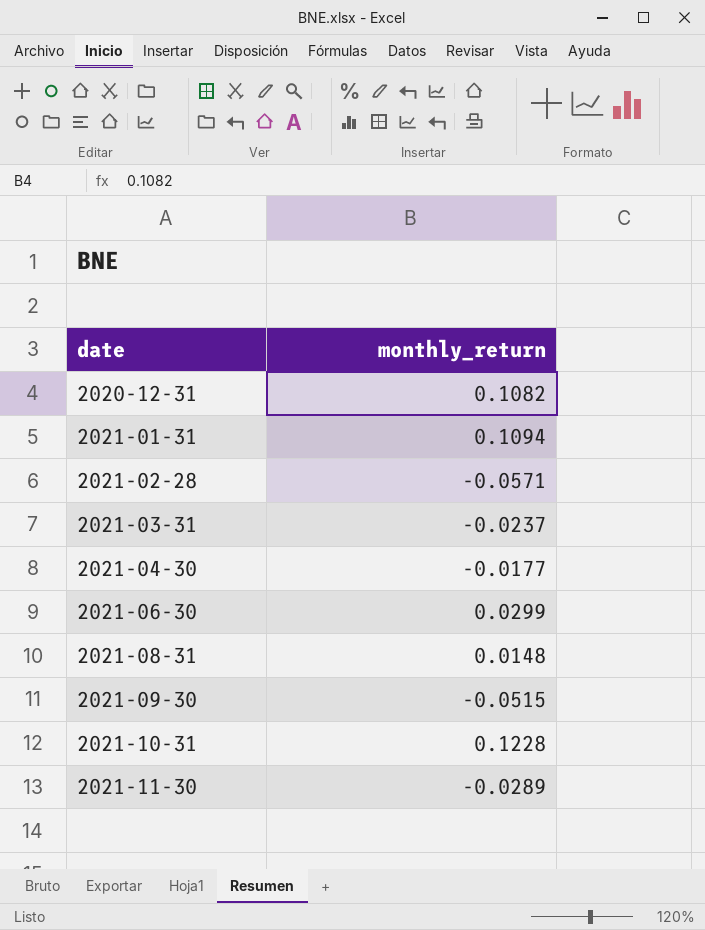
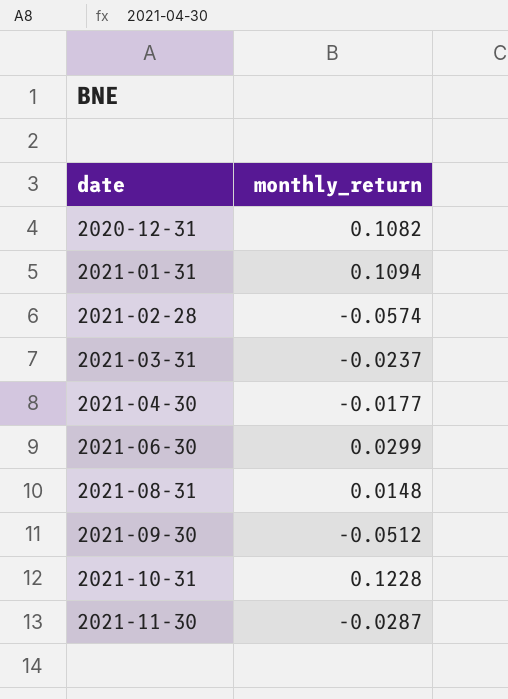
2021-02-28 | monthly_return: -0.0571 -> -0.0574
2021-09-30 | monthly_return: -0.0515 -> -0.0512
2021-11-30 | monthly_return: -0.0289 -> -0.0287

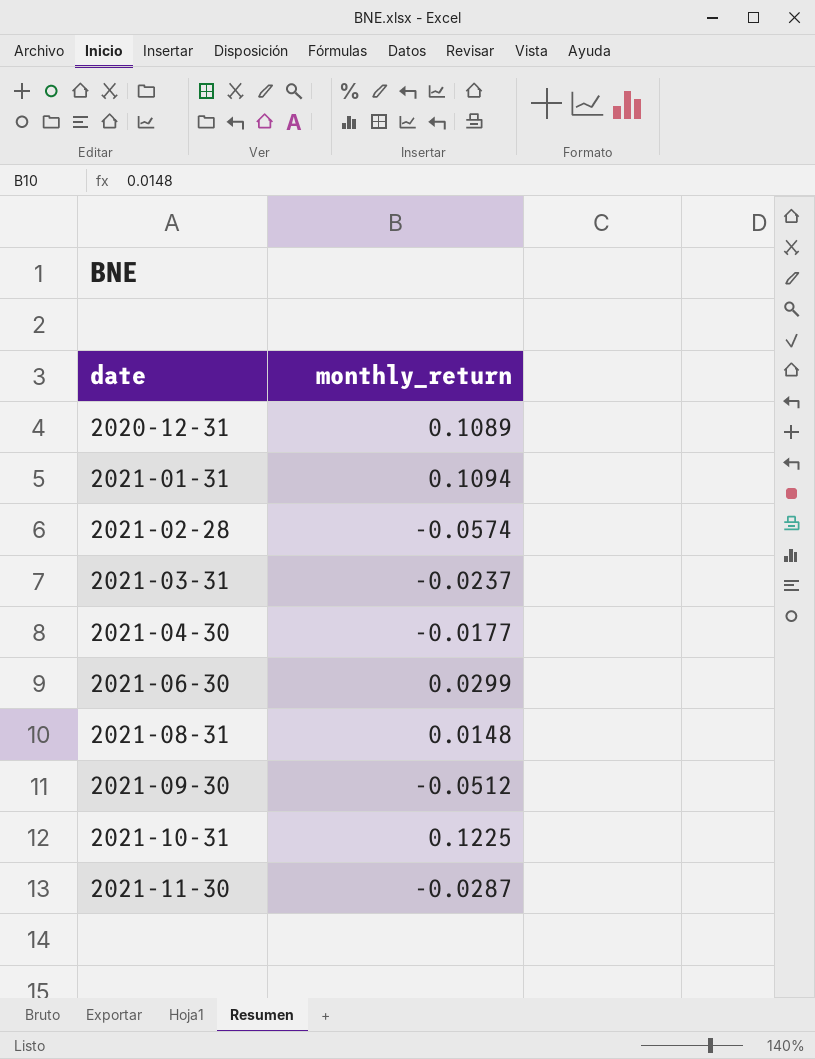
2020-12-31 | monthly_return: 0.1082 -> 0.1089
2021-10-31 | monthly_return: 0.1228 -> 0.1225

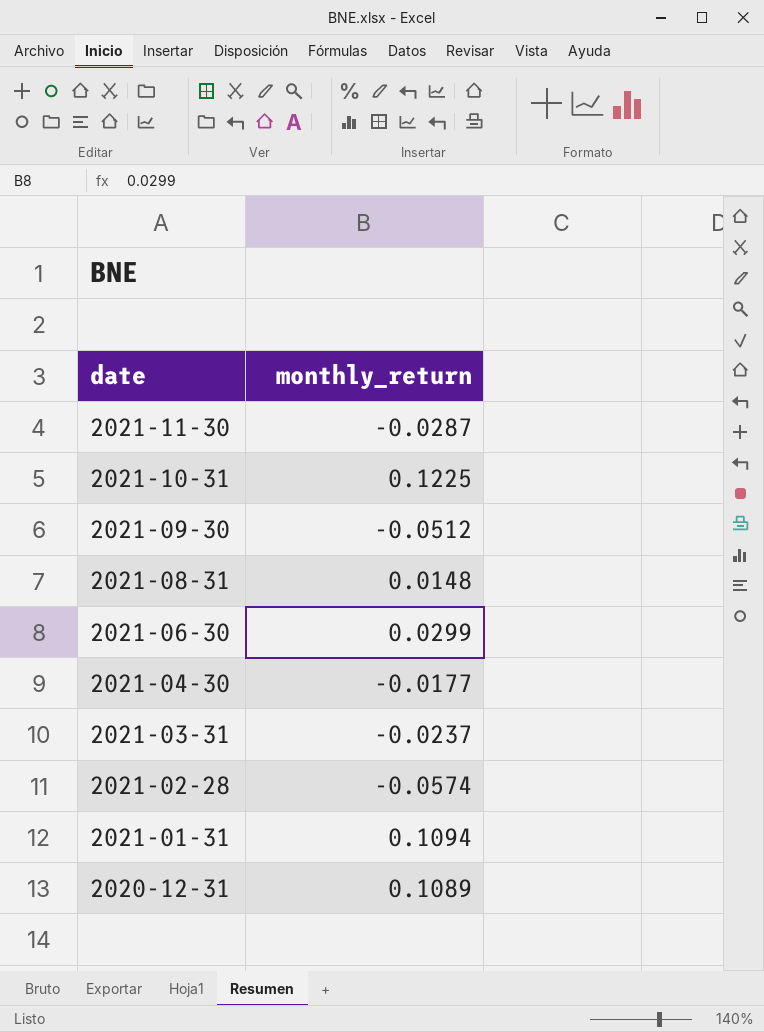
row order: date ascending -> date descending

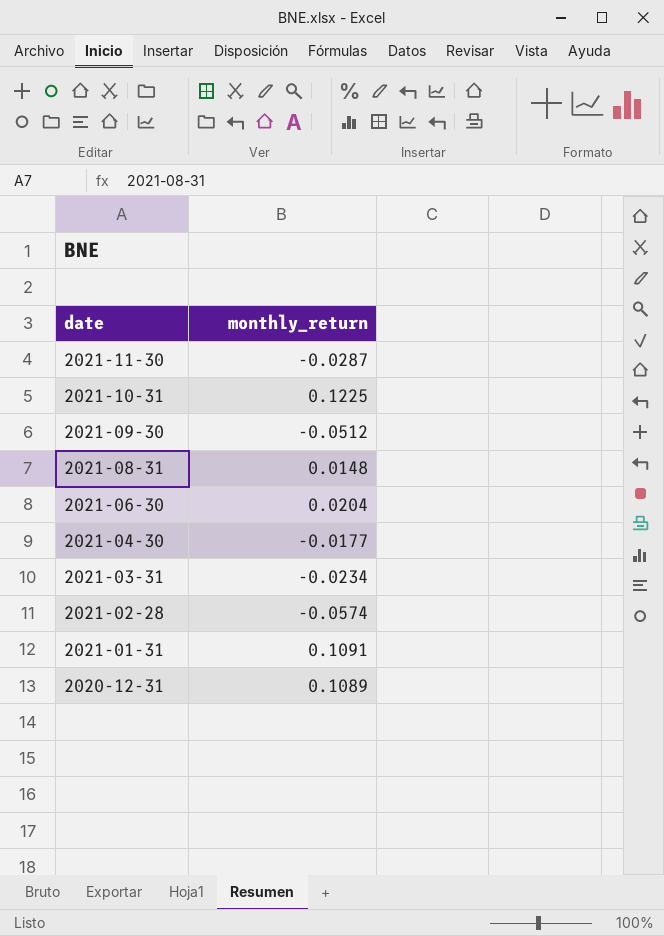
2021-06-30 | monthly_return: 0.0299 -> 0.0204
2021-03-31 | monthly_return: -0.0237 -> -0.0234
2021-01-31 | monthly_return: 0.1094 -> 0.1091

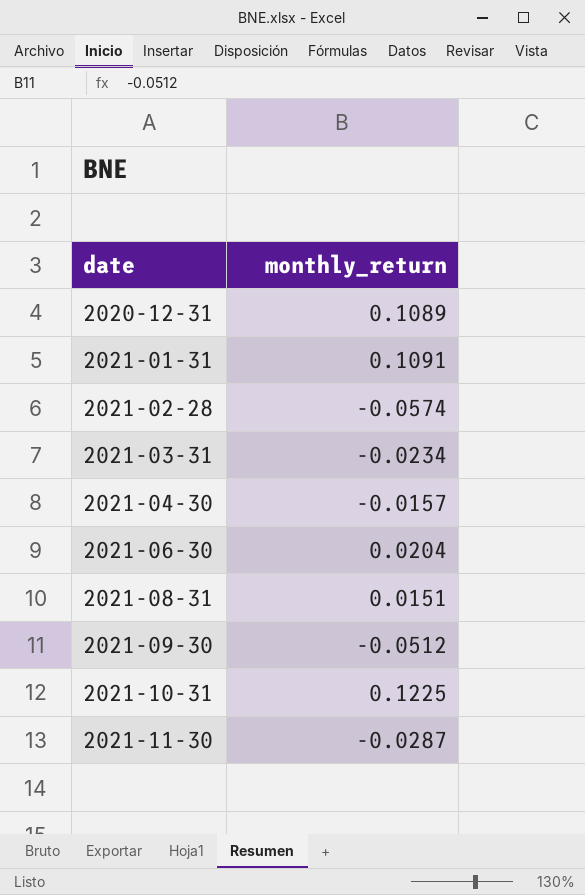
row order: date descending -> date ascending
2021-04-30 | monthly_return: -0.0177 -> -0.0157
2021-08-31 | monthly_return: 0.0148 -> 0.0151

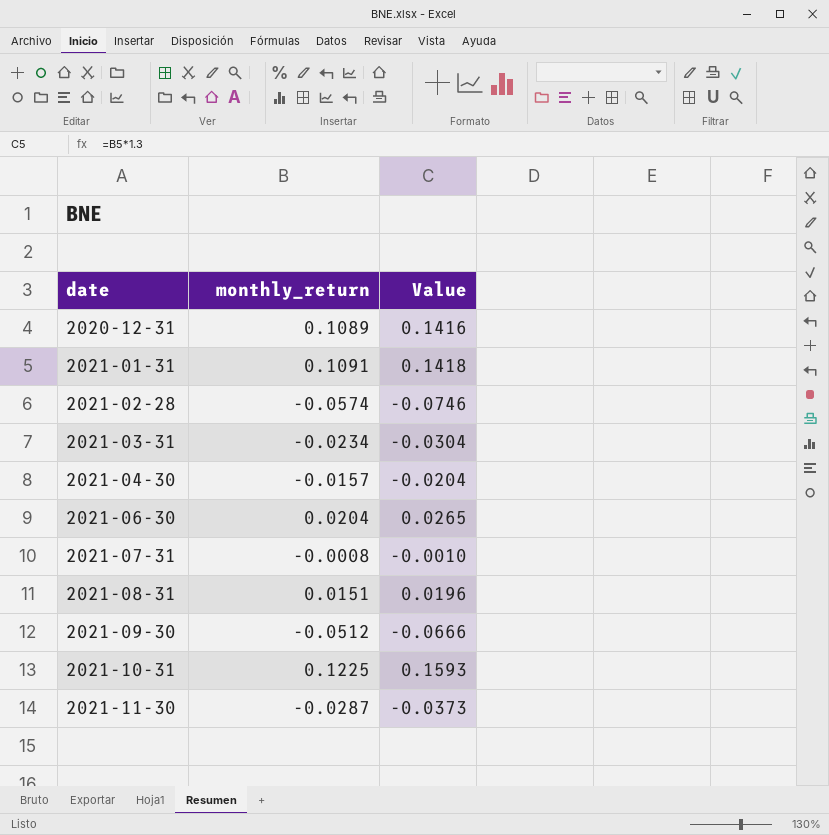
column Value | formula: none -> [monthly_return] * 1.3
row 2021-07-31: none -> -0.0008 | -0.0010

